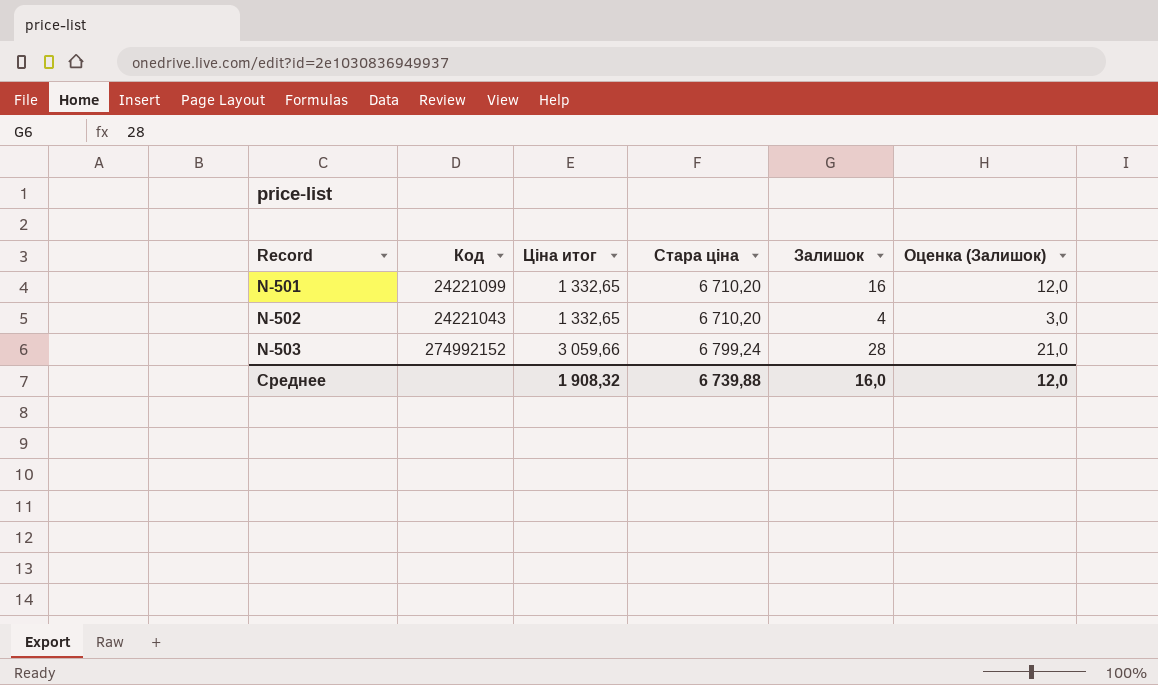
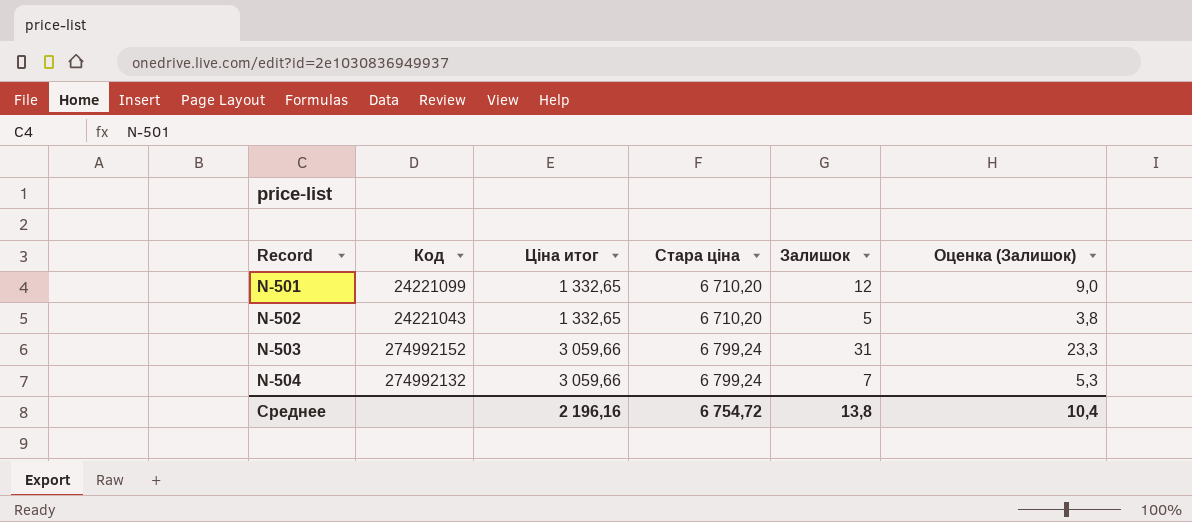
N-501 | Залишок: 16 -> 12
N-501 | Оценка (Залишок): 12,0 -> 9,0
N-502 | Залишок: 4 -> 5
N-502 | Оценка (Залишок): 3,0 -> 3,8
N-503 | Залишок: 28 -> 31
N-503 | Оценка (Залишок): 21,0 -> 23,3
row N-504: none -> 274992132 | 3 059,66 | 6 799,24 | 7 | 5,3
Среднее | Ціна итог: 1 908,32 -> 2 196,16
Среднее | Стара ціна: 6 739,88 -> 6 754,72
Среднее | Залишок: 16,0 -> 13,8
Среднее | Оценка (Залишок): 12,0 -> 10,4

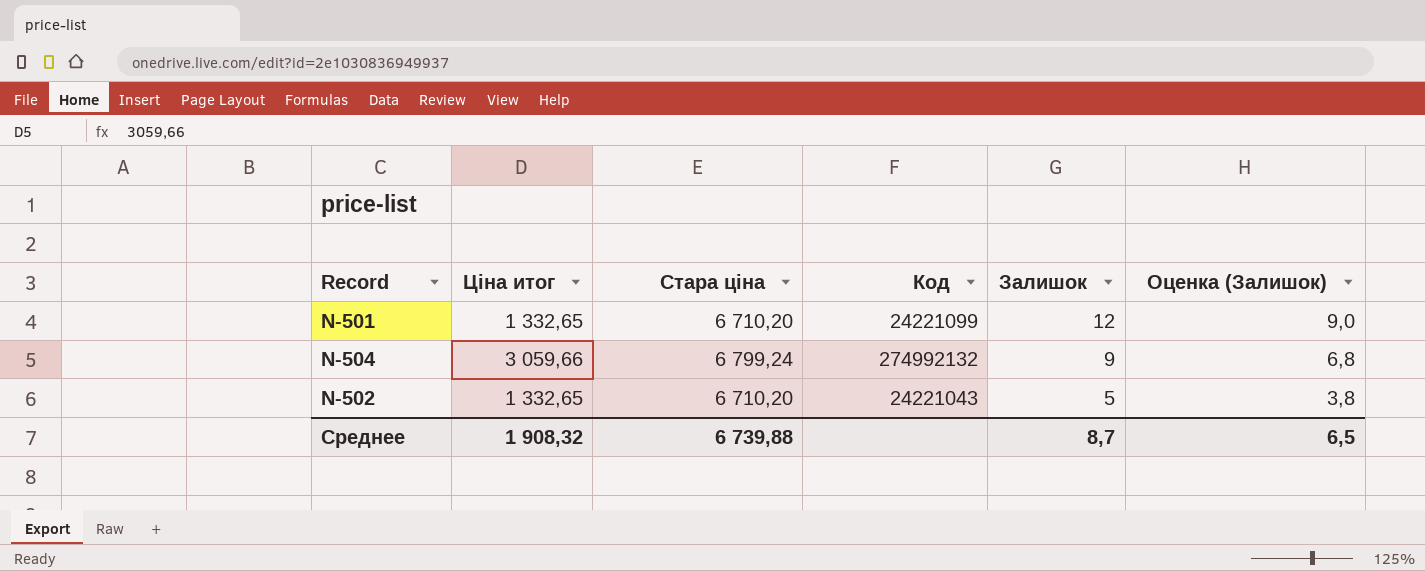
row order: Record ascending -> Залишок descending
column Код | position: 2 -> 4
row N-503: 274992152 | 3 059,66 | 6 799,24 | 31 | 23,3 -> none
N-504 | Залишок: 7 -> 9
N-504 | Оценка (Залишок): 5,3 -> 6,8
Среднее | Ціна итог: 2 196,16 -> 1 908,32
Среднее | Стара ціна: 6 754,72 -> 6 739,88
Среднее | Залишок: 13,8 -> 8,7
Среднее | Оценка (Залишок): 10,4 -> 6,5

